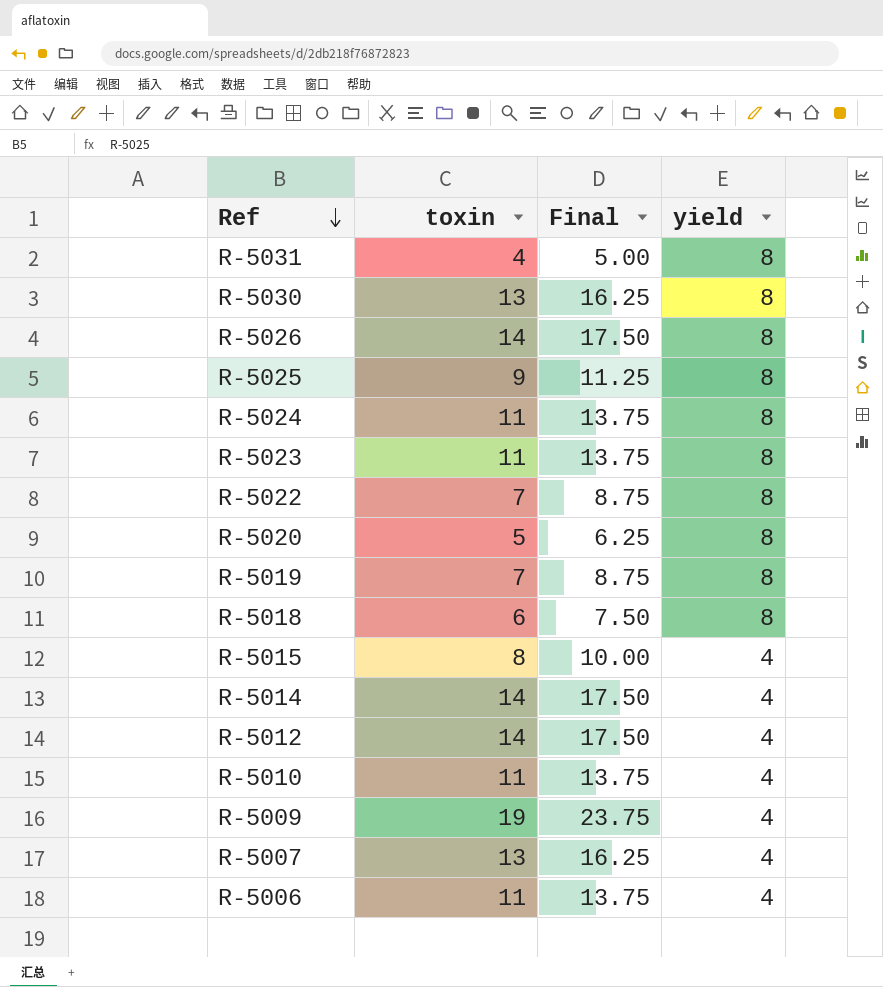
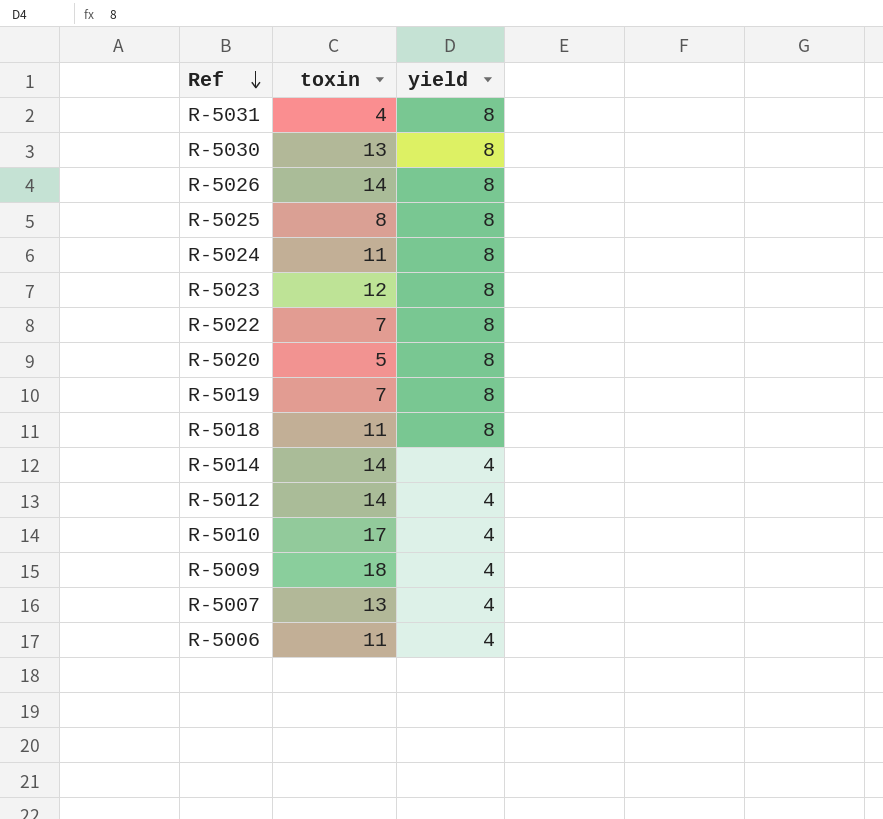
column Final | formula: [toxin] * 1.25 -> none
row R-5015: 8 | 10.00 | 4 -> none
R-5025 | toxin: 9 -> 8
R-5023 | toxin: 11 -> 12
R-5018 | toxin: 6 -> 11
R-5010 | toxin: 11 -> 17
R-5009 | toxin: 19 -> 18

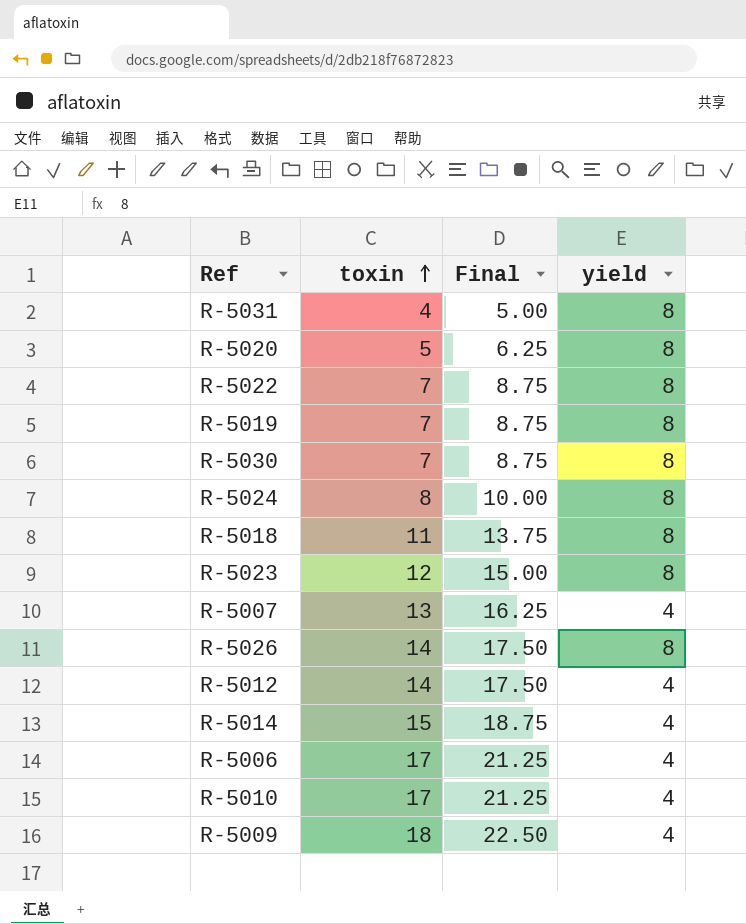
row order: Ref descending -> toxin ascending
column Final | formula: none -> [toxin] * 1.25
row R-5025: 8 | 8 -> none
R-5030 | toxin: 13 -> 7
R-5024 | toxin: 11 -> 8
R-5014 | toxin: 14 -> 15
R-5006 | toxin: 11 -> 17

